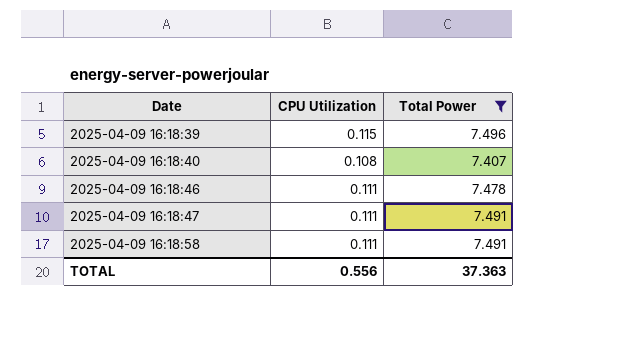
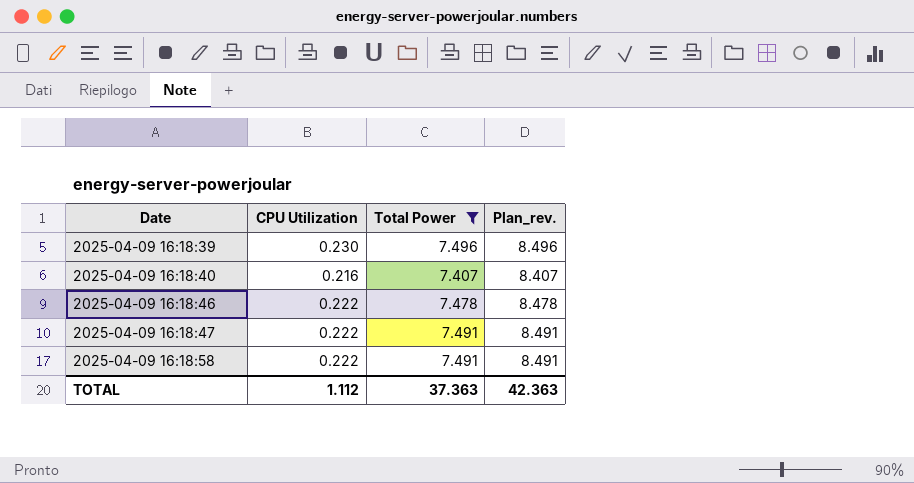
column Plan_rev. | formula: none -> [Total Power] + 1
2025-04-09 16:18:39 | CPU Utilization: 0.115 -> 0.230
2025-04-09 16:18:40 | CPU Utilization: 0.108 -> 0.216
2025-04-09 16:18:46 | CPU Utilization: 0.111 -> 0.222
2025-04-09 16:18:47 | CPU Utilization: 0.111 -> 0.222
2025-04-09 16:18:58 | CPU Utilization: 0.111 -> 0.222
TOTAL | CPU Utilization: 0.556 -> 1.112

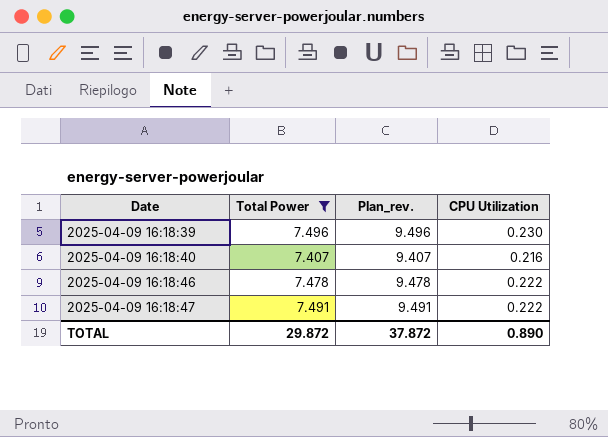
column Plan_rev. | formula: [Total Power] + 1 -> [Total Power] + 2
column CPU Utilization | position: 2 -> 4
row 2025-04-09 16:18:58: 0.222 | 7.491 | 8.491 -> none
TOTAL | Total Power: 37.363 -> 29.872
TOTAL | Plan_rev.: 42.363 -> 37.872
TOTAL | CPU Utilization: 1.112 -> 0.890

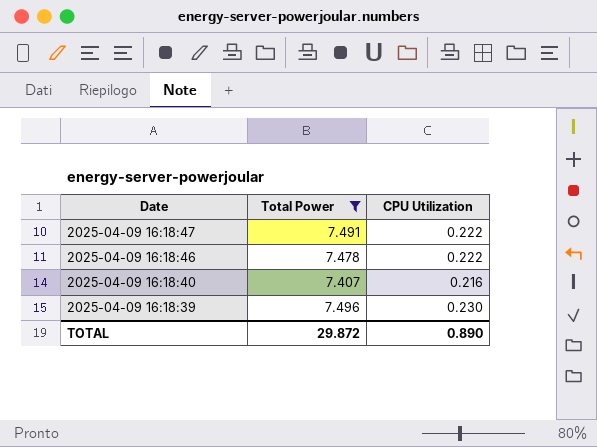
row order: Date ascending -> Date descending
column Plan_rev. | formula: [Total Power] + 2 -> none

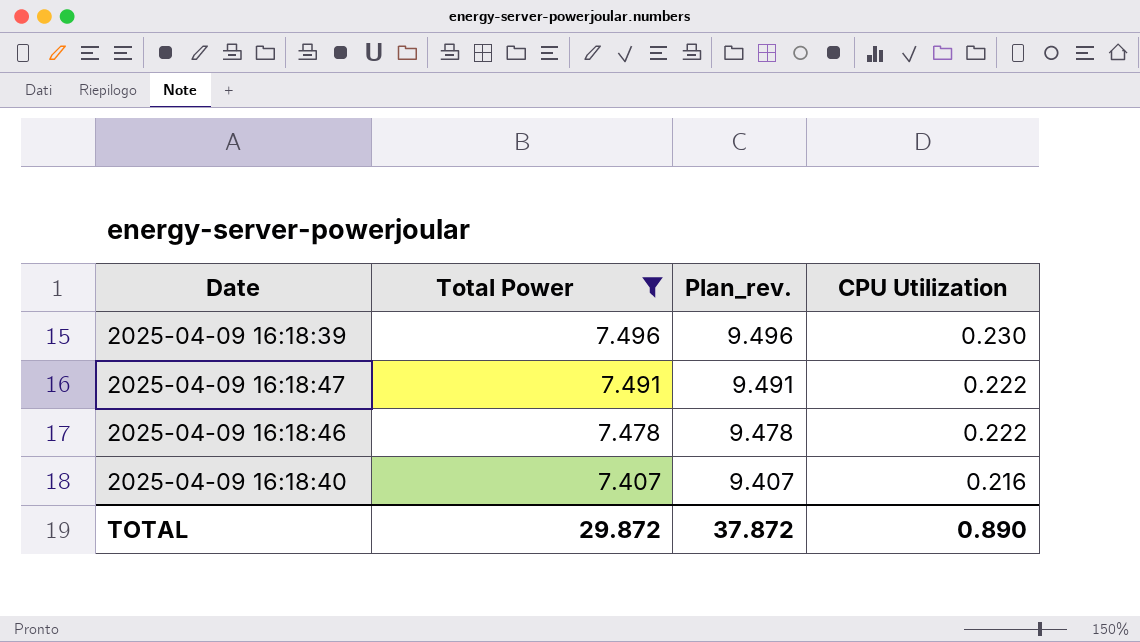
row order: Date descending -> Total Power descending
column Plan_rev. | formula: none -> [Total Power] + 2

